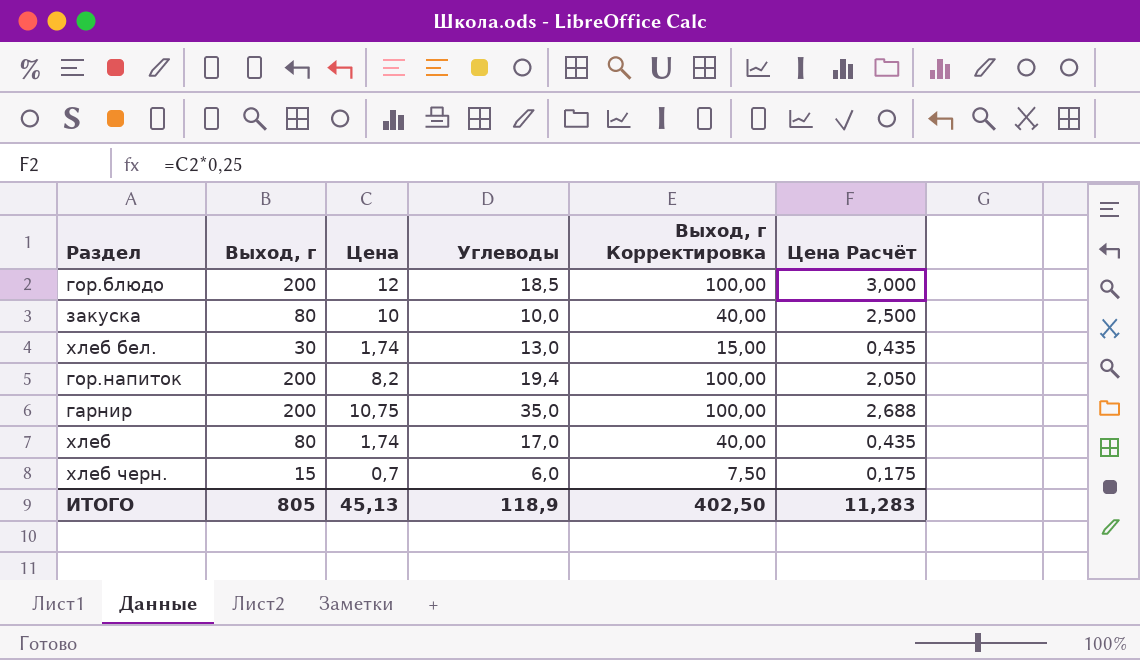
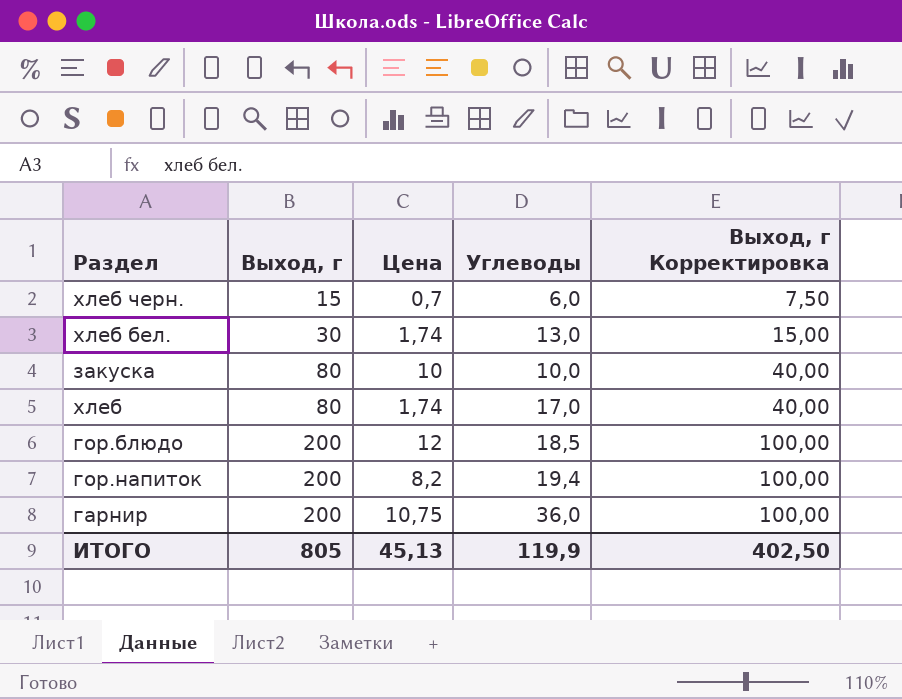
row order: none -> Выход, г ascending
column Цена Расчёт | formula: [Цена] * 0,25 -> none
гарнир | Углеводы: 35,0 -> 36,0
ИТОГО | Углеводы: 118,9 -> 119,9

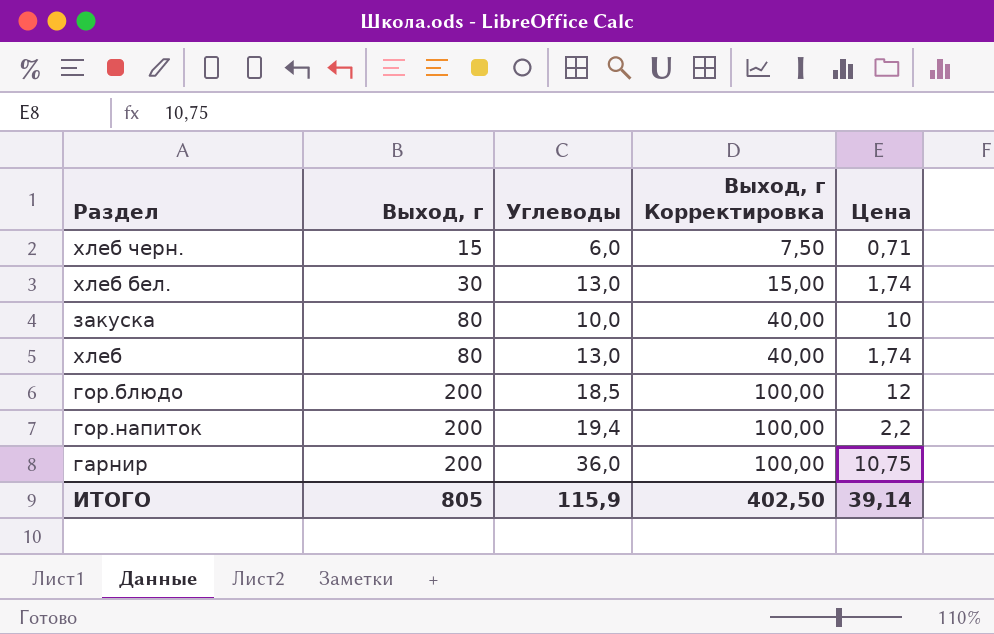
column Цена | position: 3 -> 5
хлеб черн. | Цена: 0,7 -> 0,71
хлеб | Углеводы: 17,0 -> 13,0
гор.напиток | Цена: 8,2 -> 2,2
ИТОГО | Углеводы: 119,9 -> 115,9
ИТОГО | Цена: 45,13 -> 39,14

